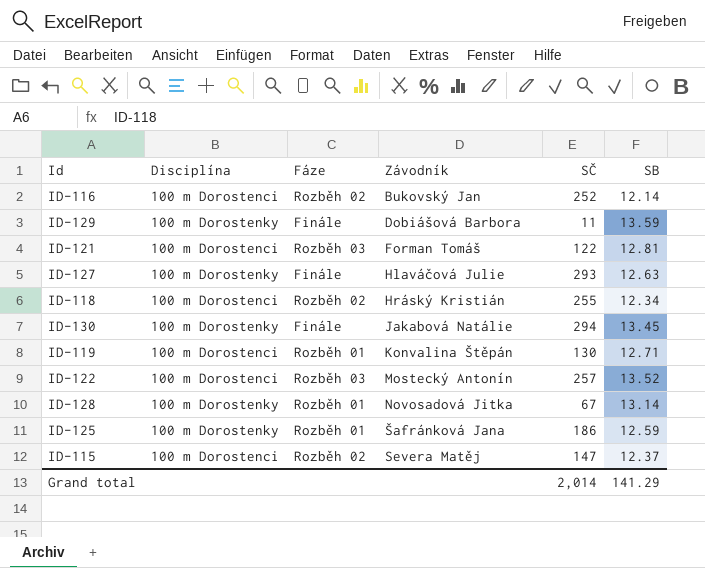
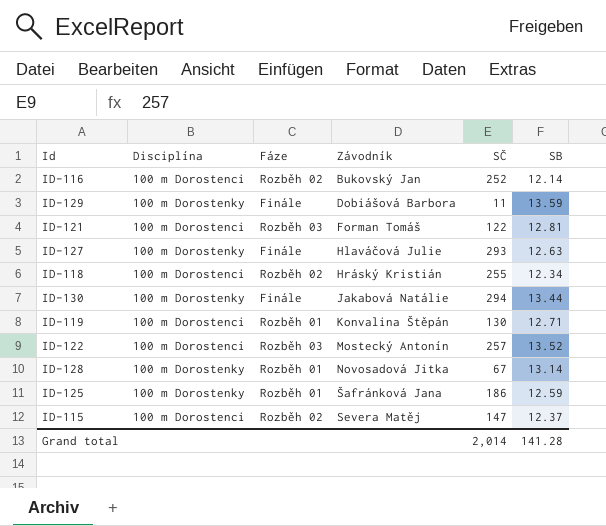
ID-130 | SB: 13.45 -> 13.44
Grand total | SB: 141.29 -> 141.28

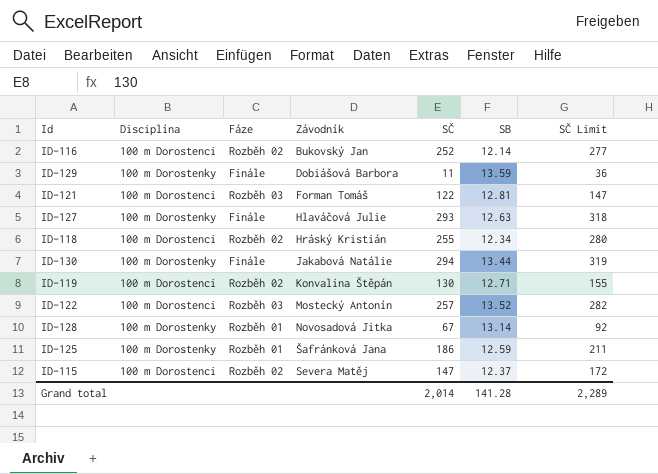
column SČ Limit | formula: none -> [SČ] + 25
ID-119 | Fáze: Rozběh 01 -> Rozběh 02

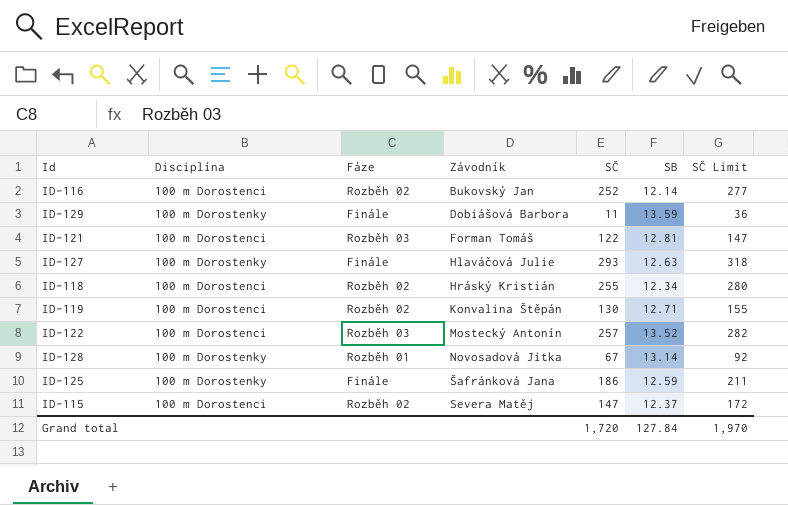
row ID-130: 100 m Dorostenky | Finále | Jakabová Natálie | 294 | 13.44 | 319 -> none
ID-125 | Fáze: Rozběh 01 -> Finále
Grand total | SČ: 2,014 -> 1,720
Grand total | SB: 141.28 -> 127.84
Grand total | SČ Limit: 2,289 -> 1,970

